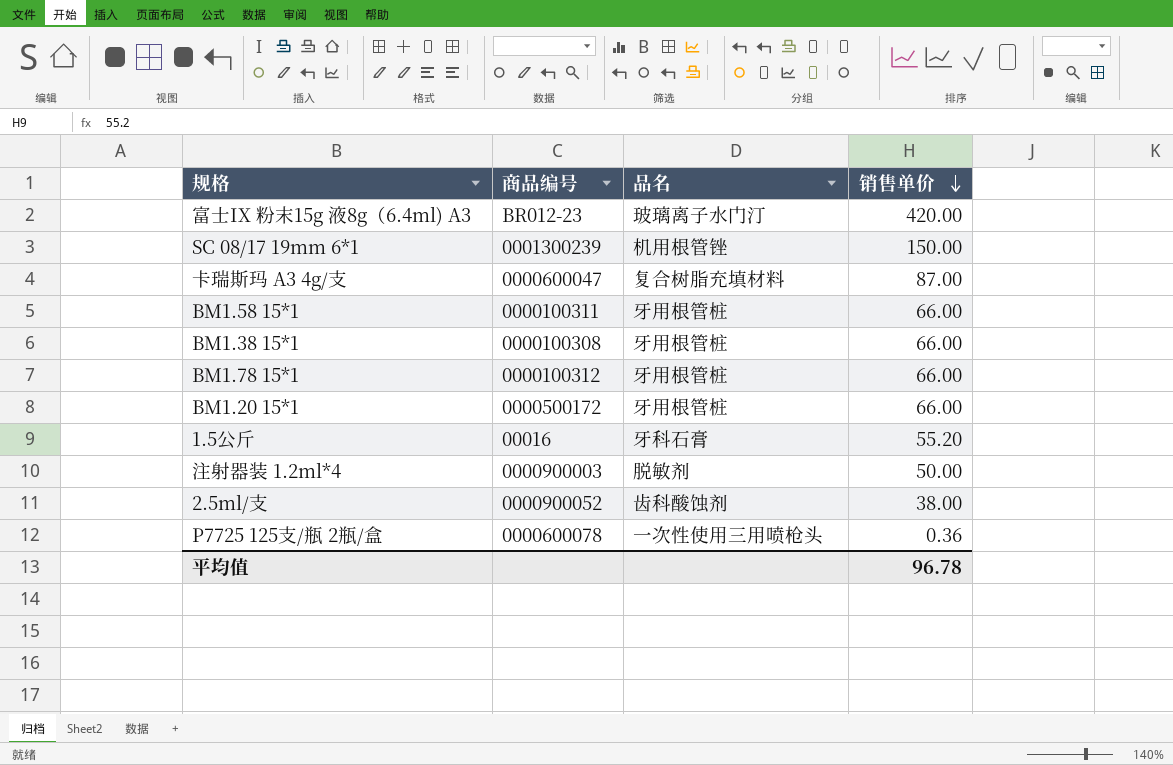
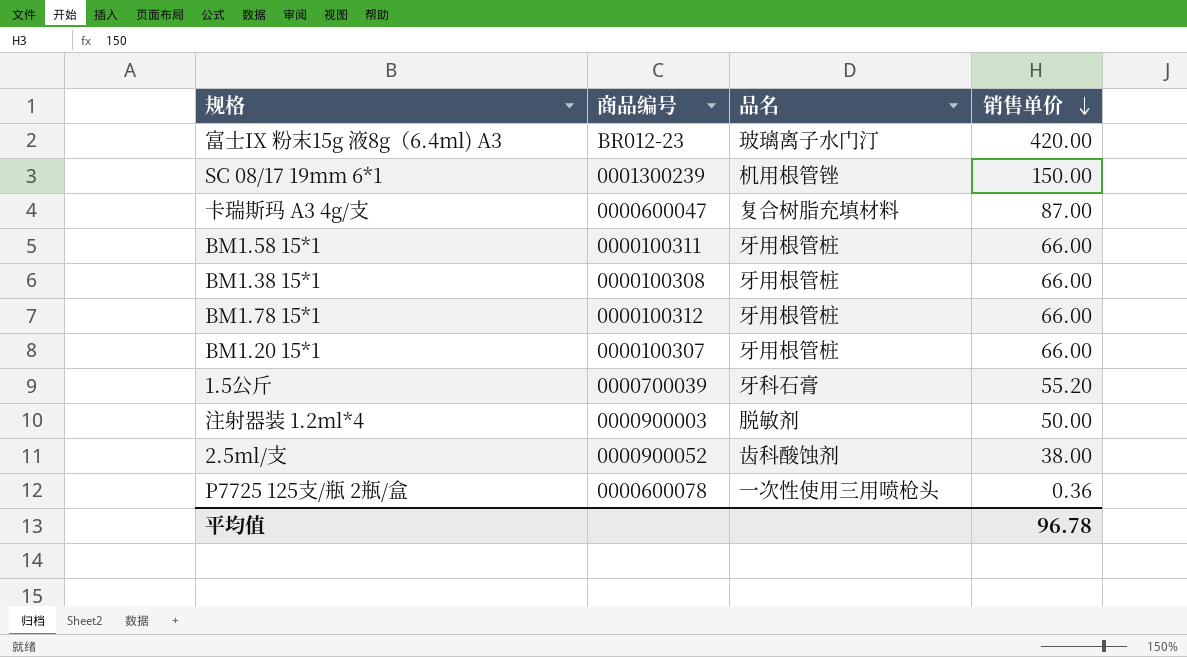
BM1.20 15*1 | 商品编号: 0000500172 -> 0000100307
1.5公斤 | 商品编号: 00016 -> 0000700039

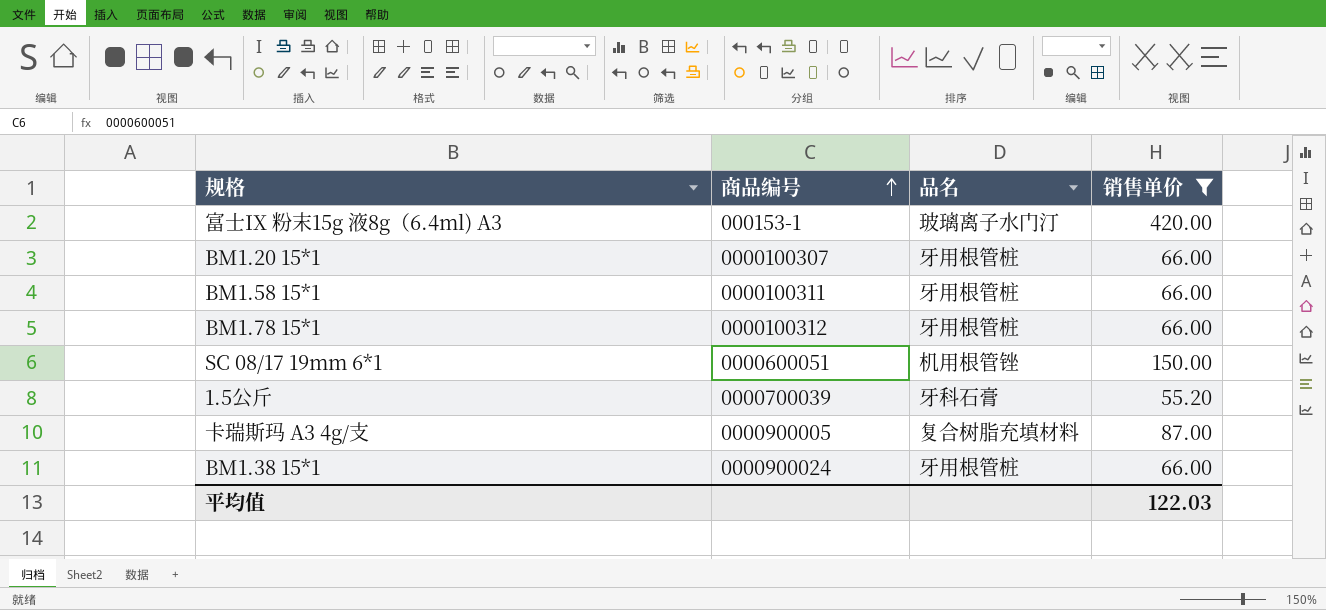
filter: none -> 销售单价 >= 55.20
row order: 销售单价 descending -> 商品编号 ascending
富士IX 粉末15g 液8g（6.4ml) A3 | 商品编号: BR012-23 -> 000153-1
SC 08/17 19mm 6*1 | 商品编号: 0001300239 -> 0000600051
卡瑞斯玛 A3 4g/支 | 商品编号: 0000600047 -> 0000900005
BM1.38 15*1 | 商品编号: 0000100308 -> 0000900024
平均值 | 销售单价: 96.78 -> 122.03

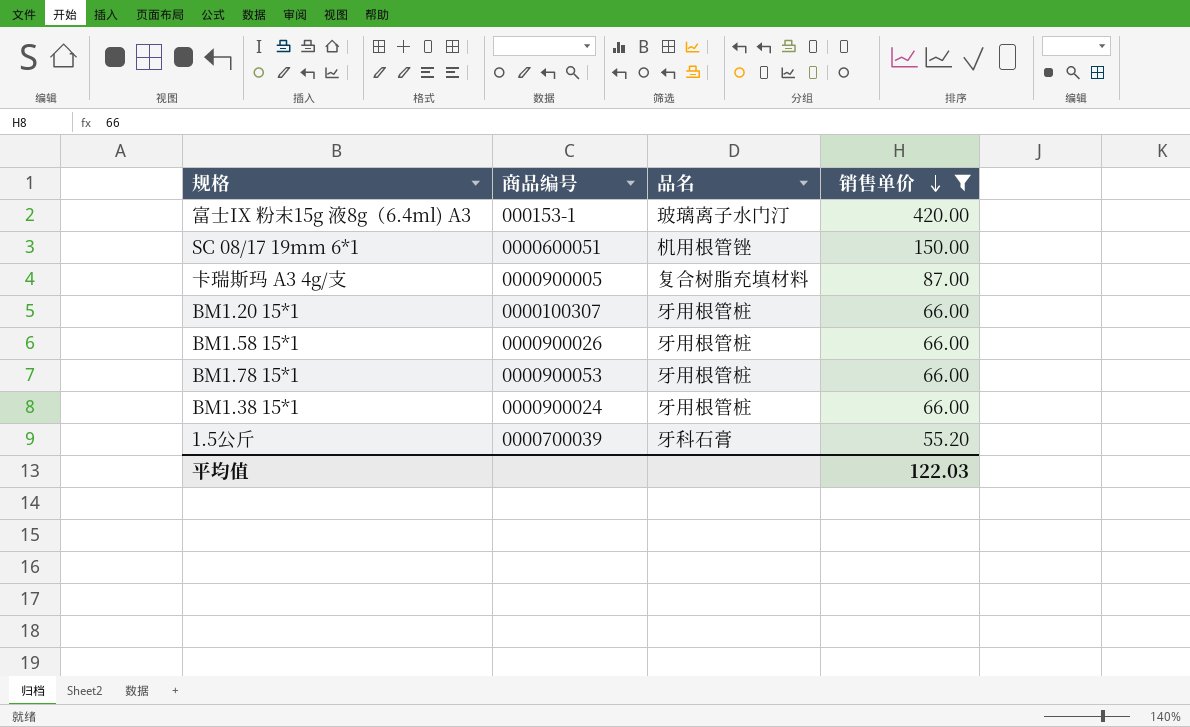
row order: 商品编号 ascending -> 销售单价 descending
BM1.58 15*1 | 商品编号: 0000100311 -> 0000900026
BM1.78 15*1 | 商品编号: 0000100312 -> 0000900053

